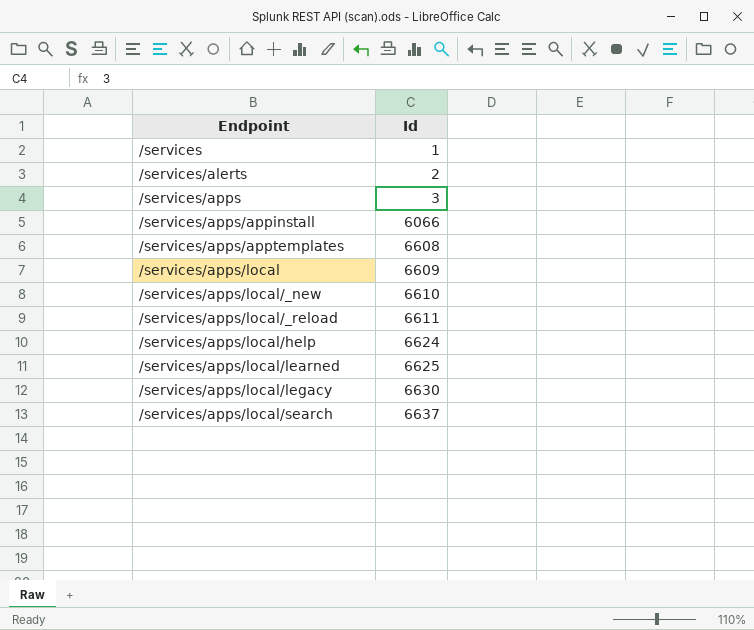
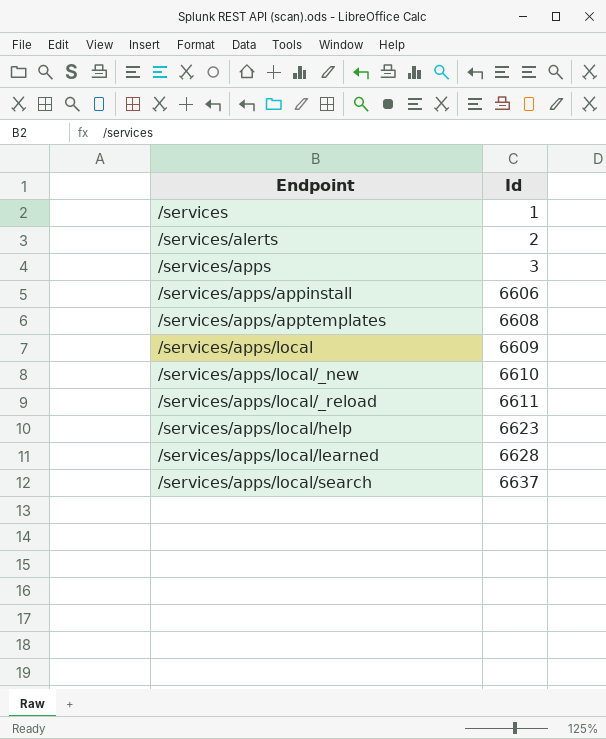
row /services/apps/local/legacy: 6630 -> none
/services/apps/appinstall | Id: 6066 -> 6606
/services/apps/local/help | Id: 6624 -> 6623
/services/apps/local/learned | Id: 6625 -> 6628

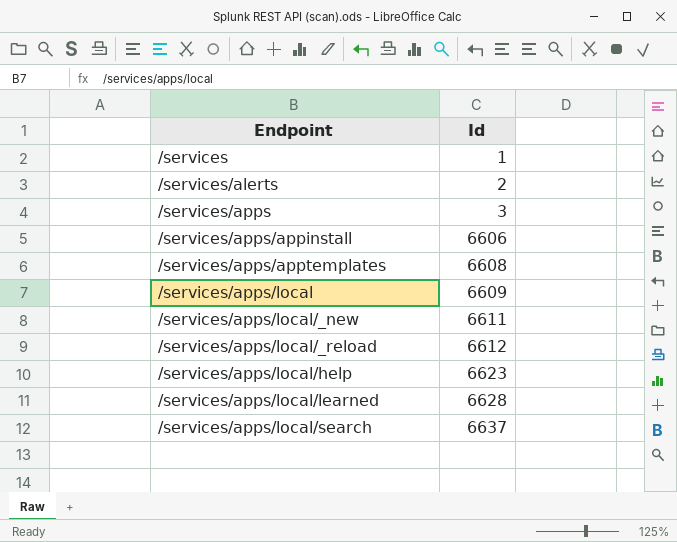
/services/apps/local/_new | Id: 6610 -> 6611
/services/apps/local/_reload | Id: 6611 -> 6612

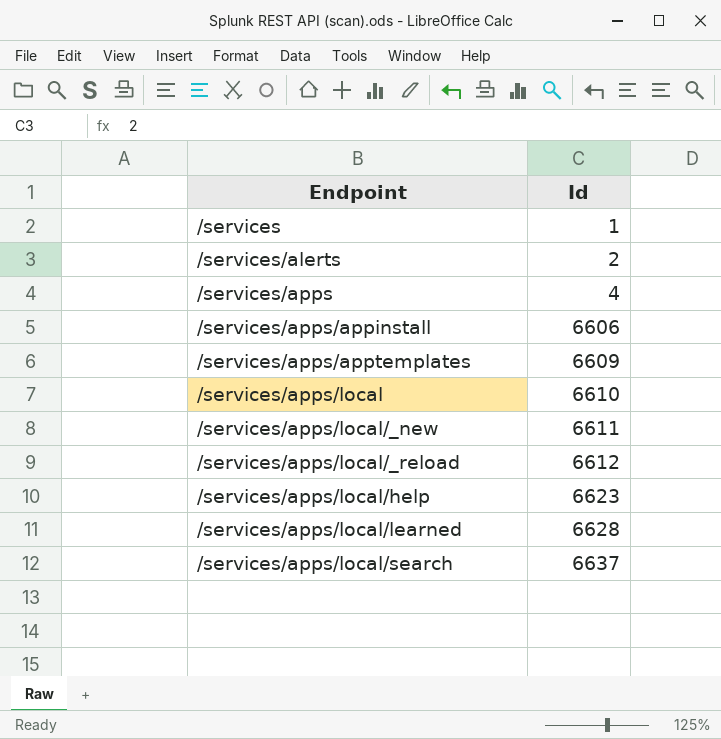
/services/apps | Id: 3 -> 4
/services/apps/apptemplates | Id: 6608 -> 6609
/services/apps/local | Id: 6609 -> 6610

